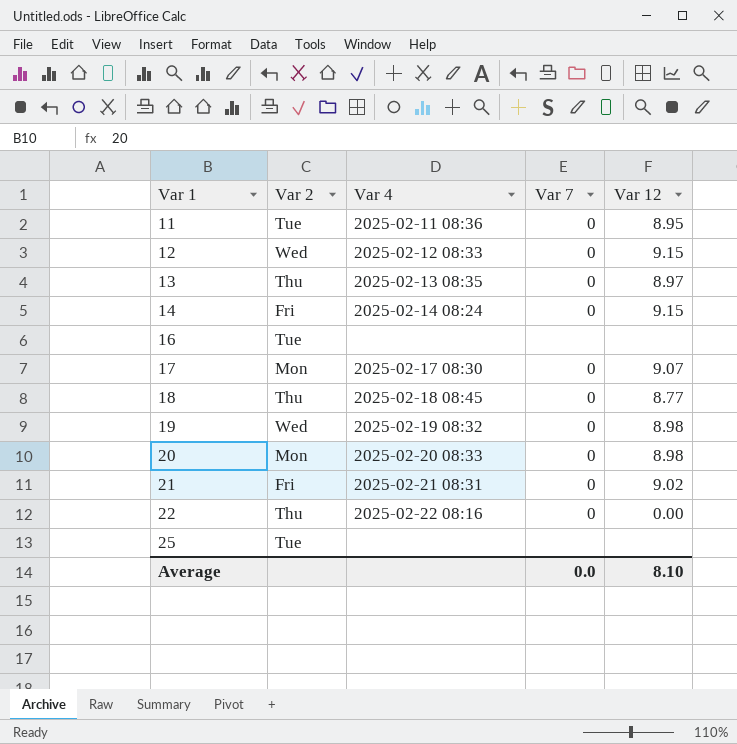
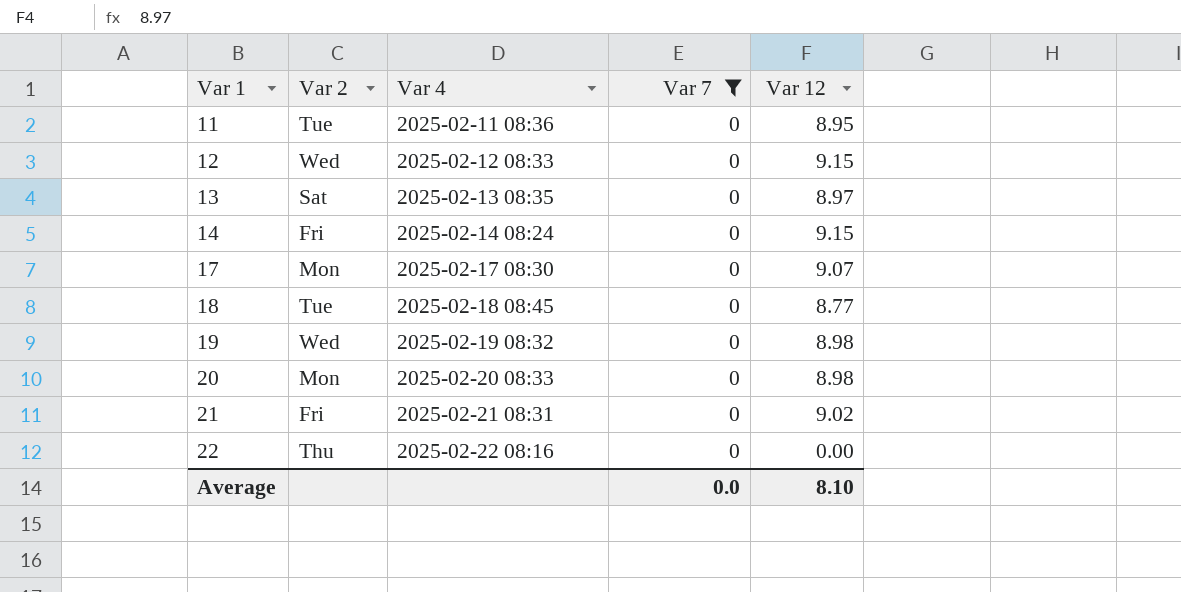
filter: none -> Var 7 = 0
13 | Var 2: Thu -> Sat
18 | Var 2: Thu -> Tue

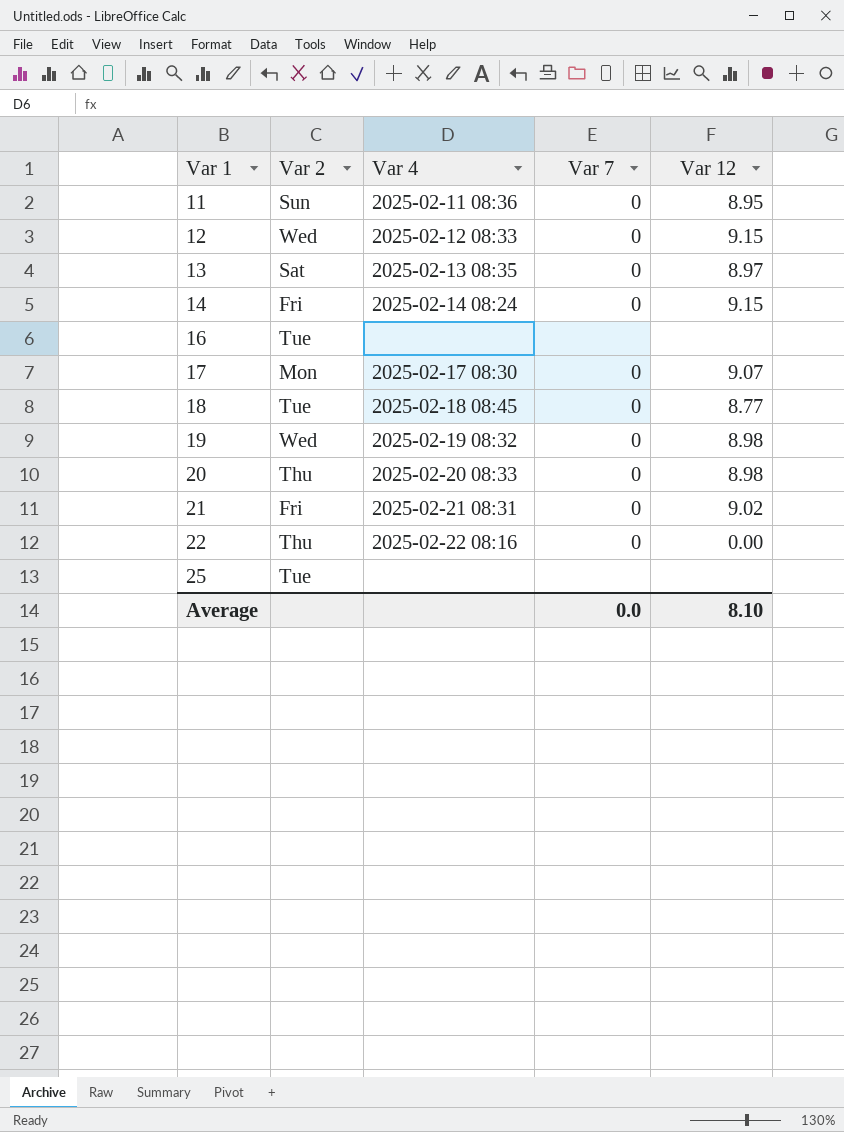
filter: Var 7 = 0 -> none
11 | Var 2: Tue -> Sun
20 | Var 2: Mon -> Thu

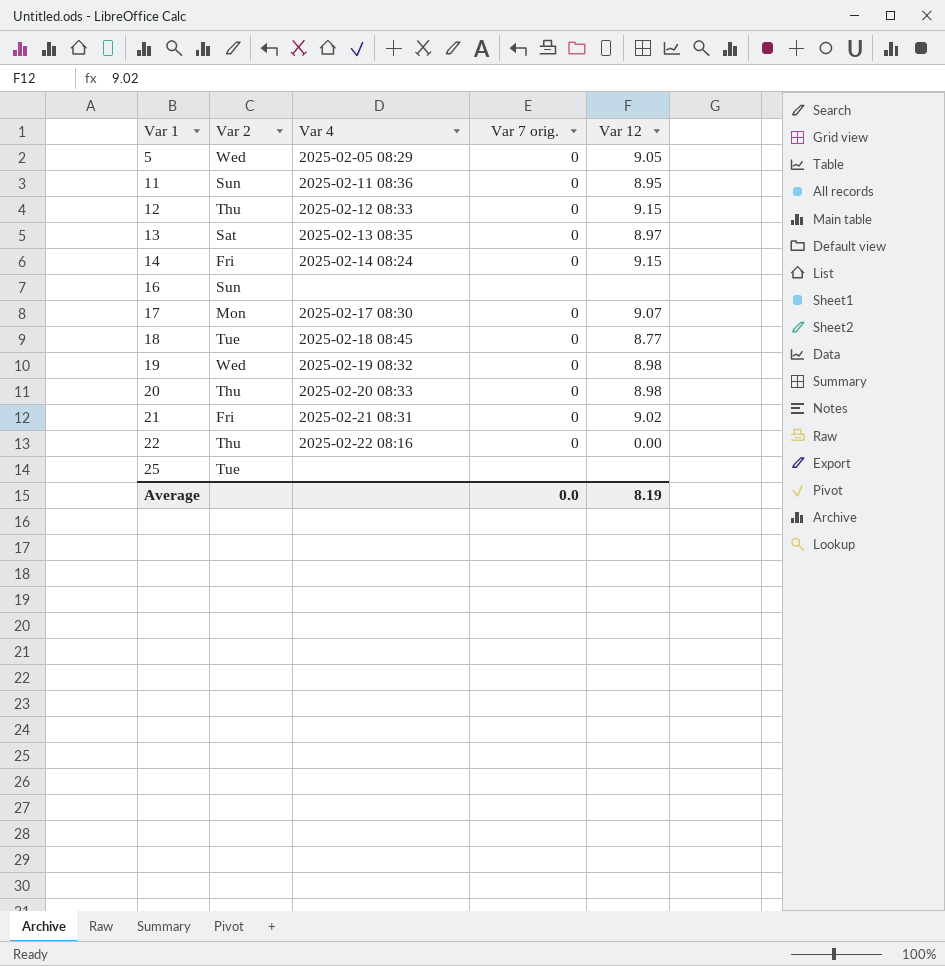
column name: Var 7 -> Var 7 orig.
row 5: none -> Wed | 2025-02-05 08:29 | 0 | 9.05
12 | Var 2: Wed -> Thu
16 | Var 2: Tue -> Sun
Average | Var 12: 8.10 -> 8.19

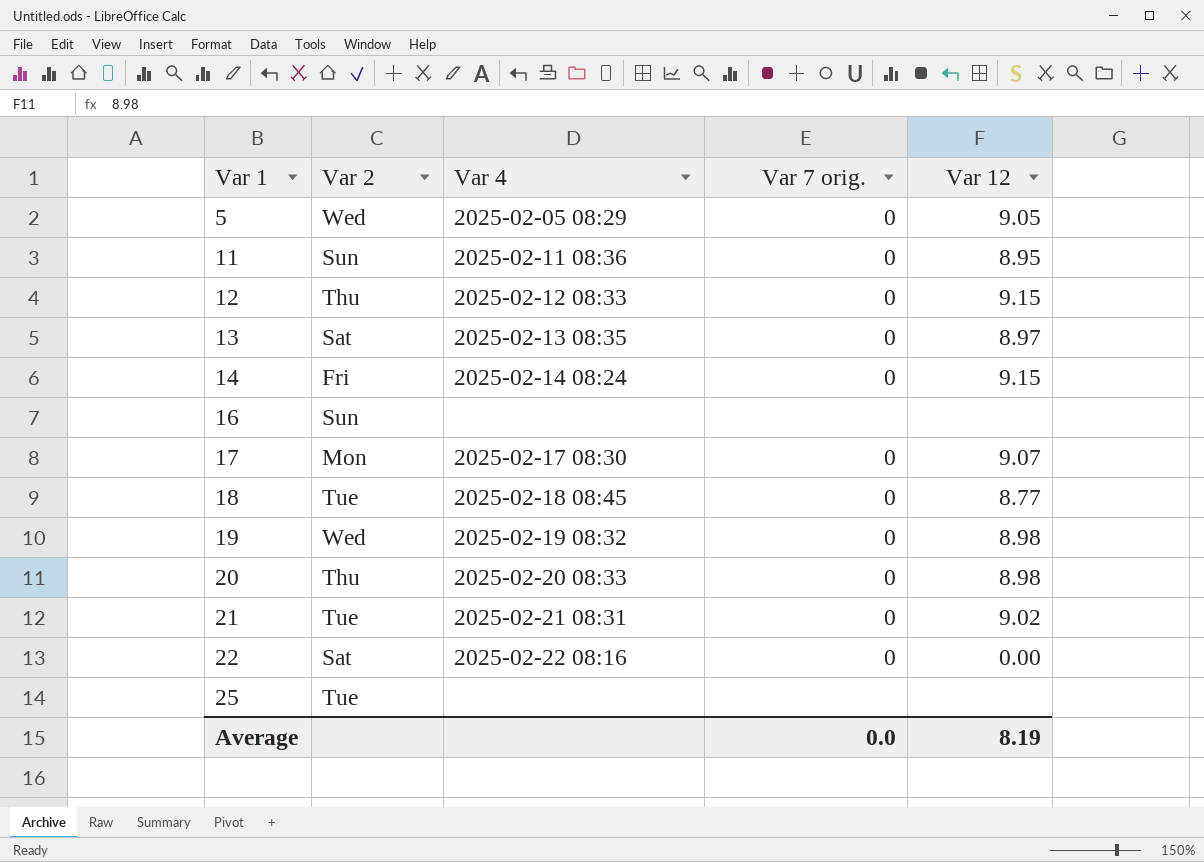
21 | Var 2: Fri -> Tue
22 | Var 2: Thu -> Sat

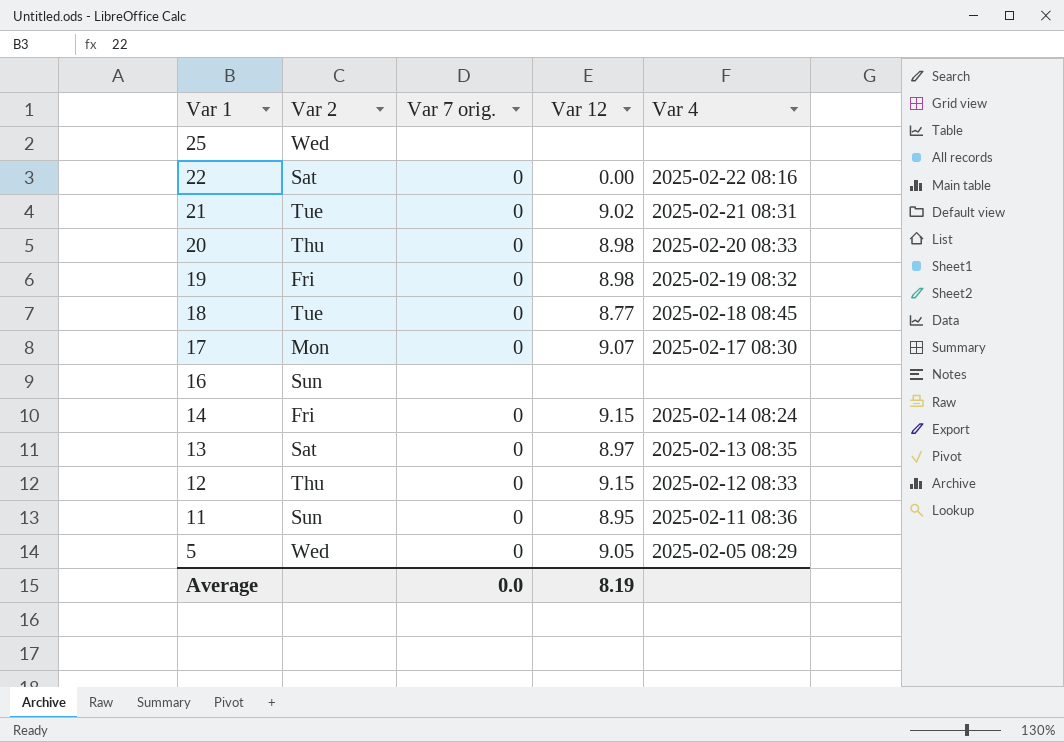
row order: Var 1 ascending -> Var 1 descending
column Var 4 | position: 3 -> 5
25 | Var 2: Tue -> Wed
19 | Var 2: Wed -> Fri

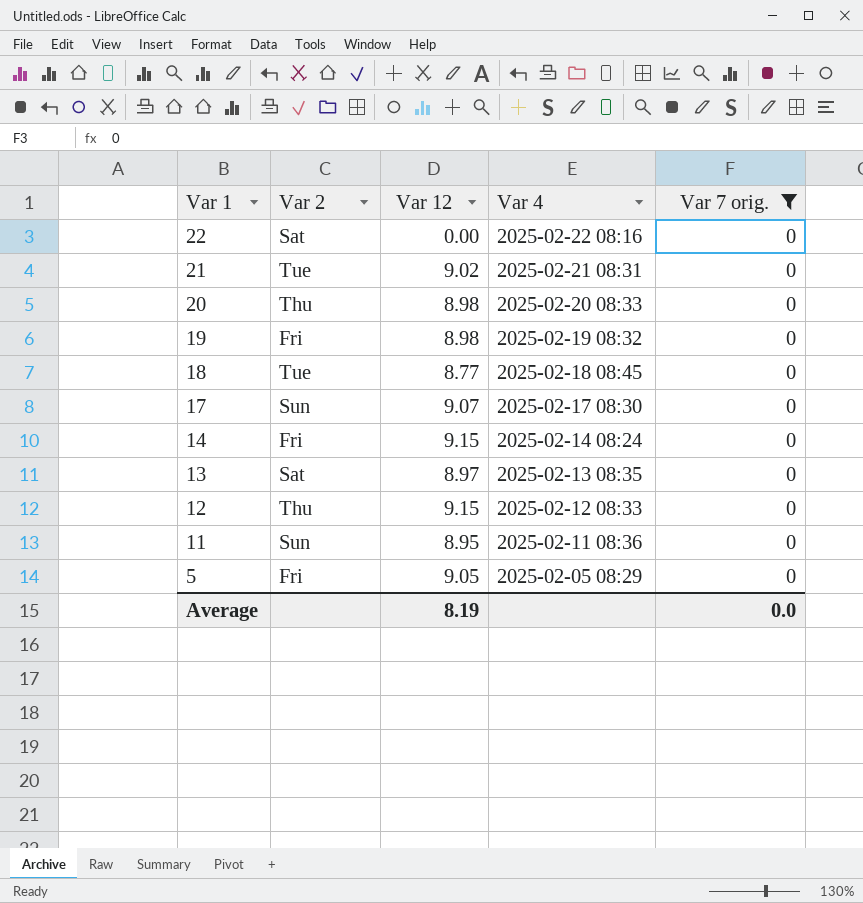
filter: none -> Var 7 orig. = 0
column Var 7 orig. | position: 3 -> 5
17 | Var 2: Mon -> Sun
5 | Var 2: Wed -> Fri

